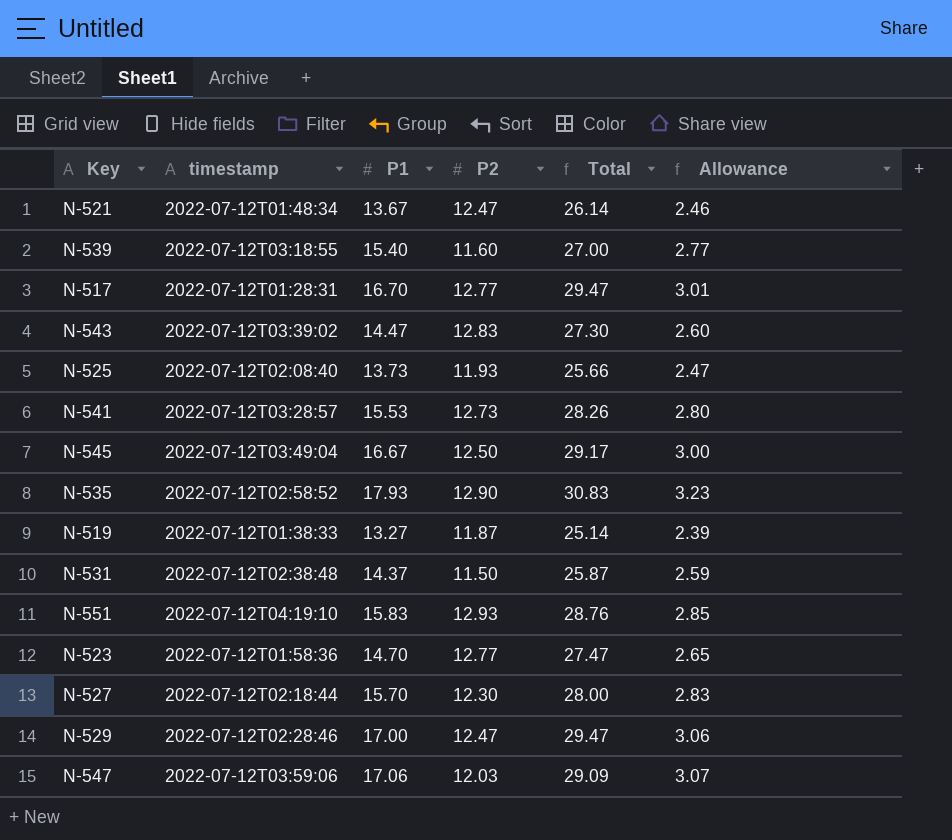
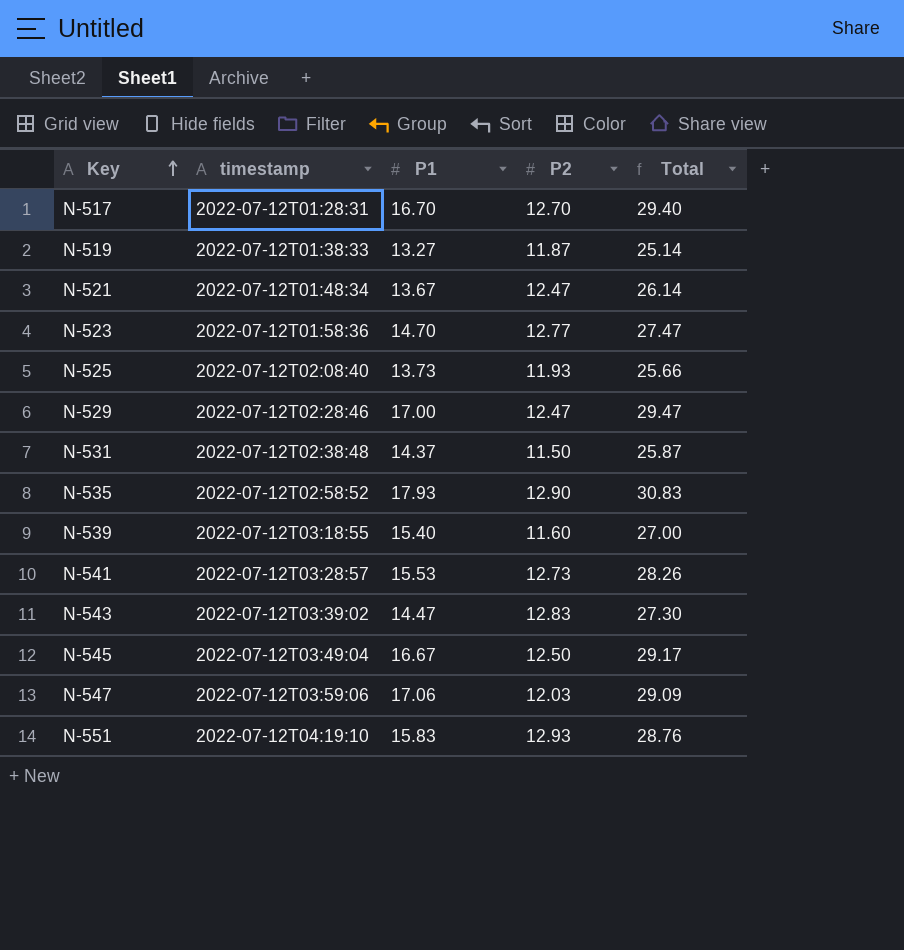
row order: none -> Key ascending
column Allowance | formula: [P1] * 0.18 -> none
row N-527: 2022-07-12T02:18:44 | 15.70 | 12.30 | 28.00 | 2.83 -> none
N-517 | P2: 12.77 -> 12.70
N-517 | Total: 29.47 -> 29.40

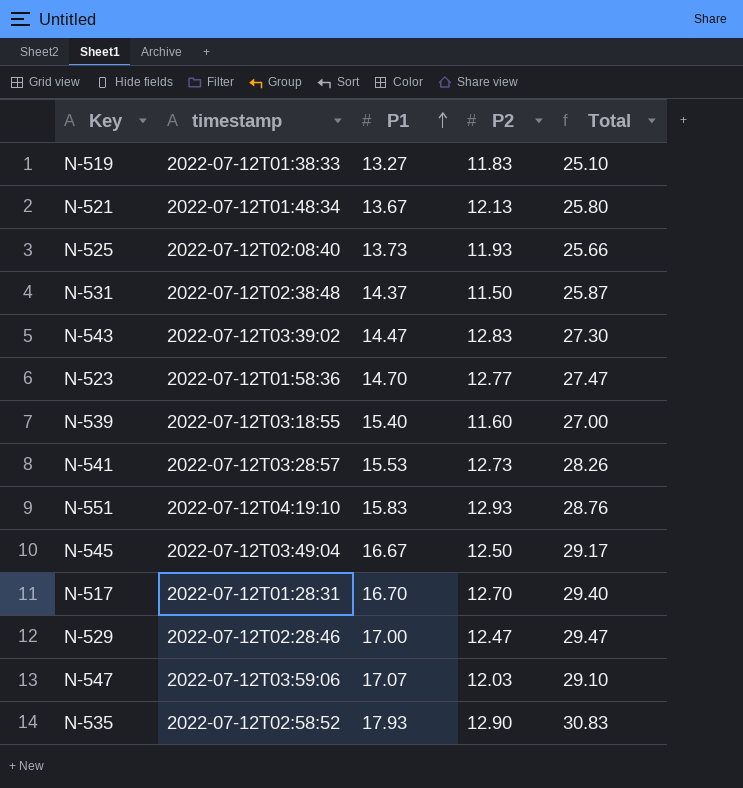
row order: Key ascending -> P1 ascending
N-519 | P2: 11.87 -> 11.83
N-519 | Total: 25.14 -> 25.10
N-521 | P2: 12.47 -> 12.13
N-521 | Total: 26.14 -> 25.80
N-547 | P1: 17.06 -> 17.07
N-547 | Total: 29.09 -> 29.10

